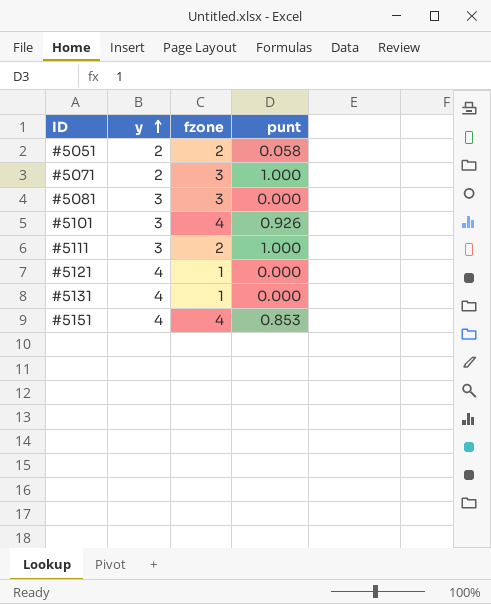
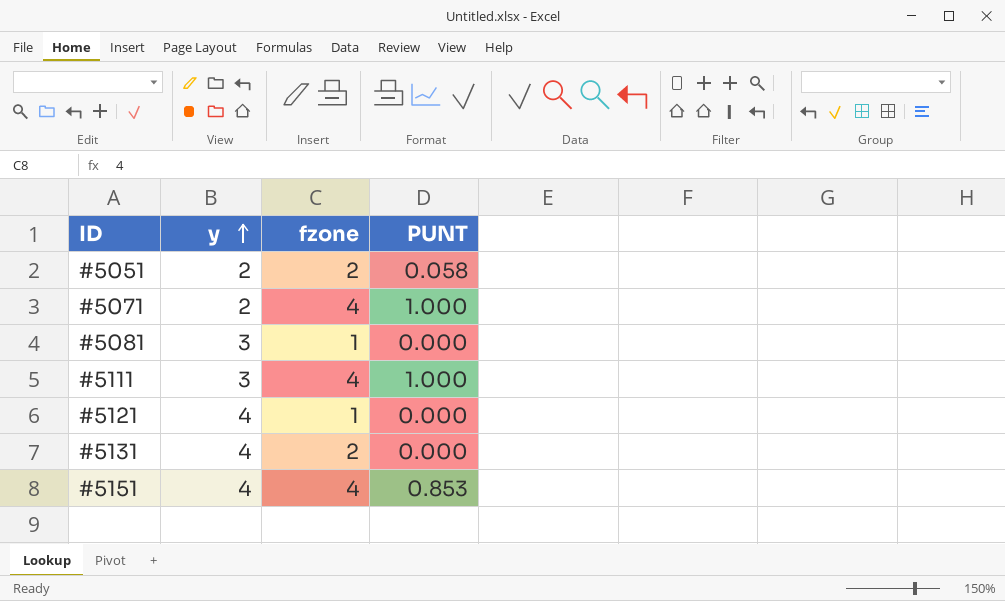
column name: punt -> PUNT
row #5101: 3 | 4 | 0.926 -> none
#5071 | fzone: 3 -> 4
#5081 | fzone: 3 -> 1
#5111 | fzone: 2 -> 4
#5131 | fzone: 1 -> 2

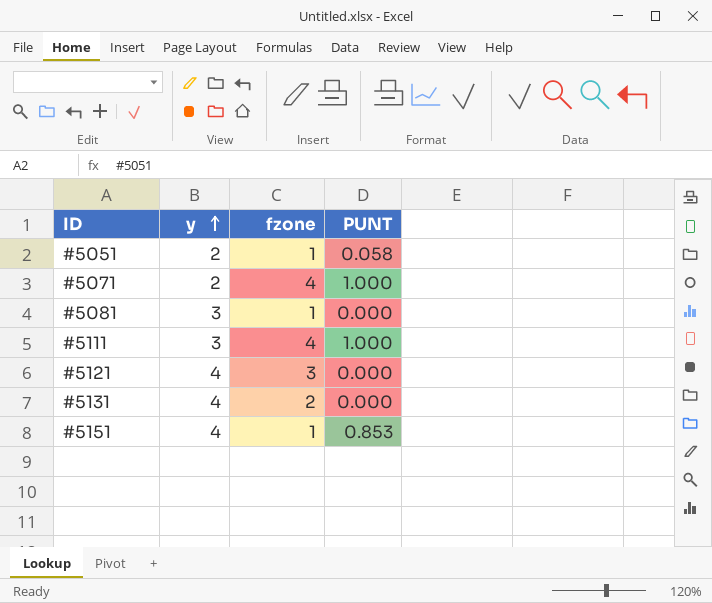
#5051 | fzone: 2 -> 1
#5121 | fzone: 1 -> 3
#5151 | fzone: 4 -> 1

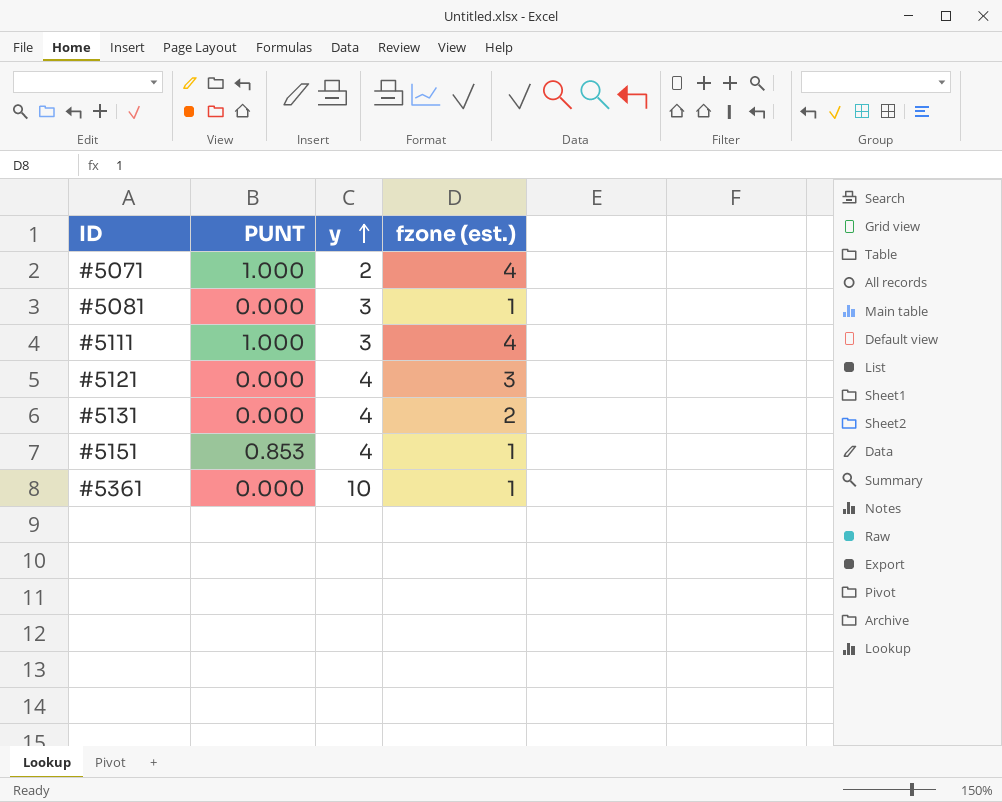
column PUNT | position: 4 -> 2
column name: fzone -> fzone (est.)
row #5051: 2 | 1 | 0.058 -> none
row #5361: none -> 0.000 | 10 | 1

